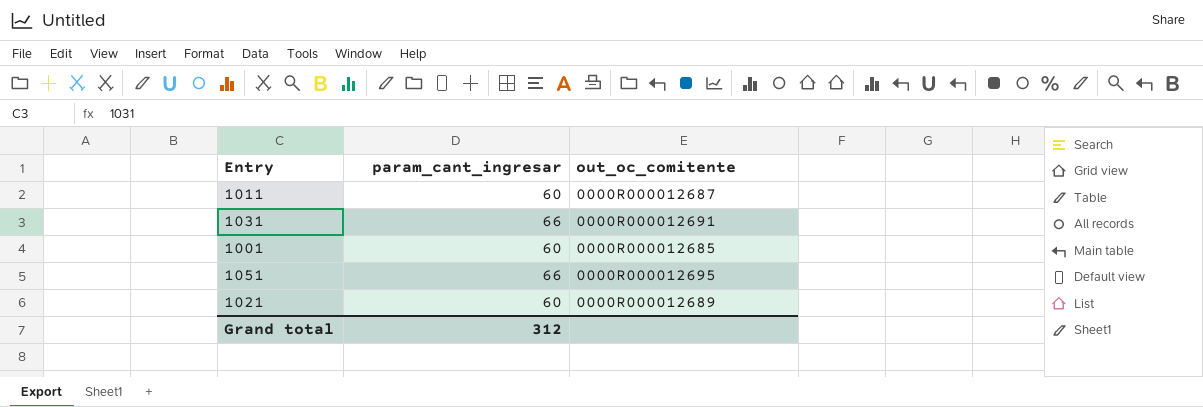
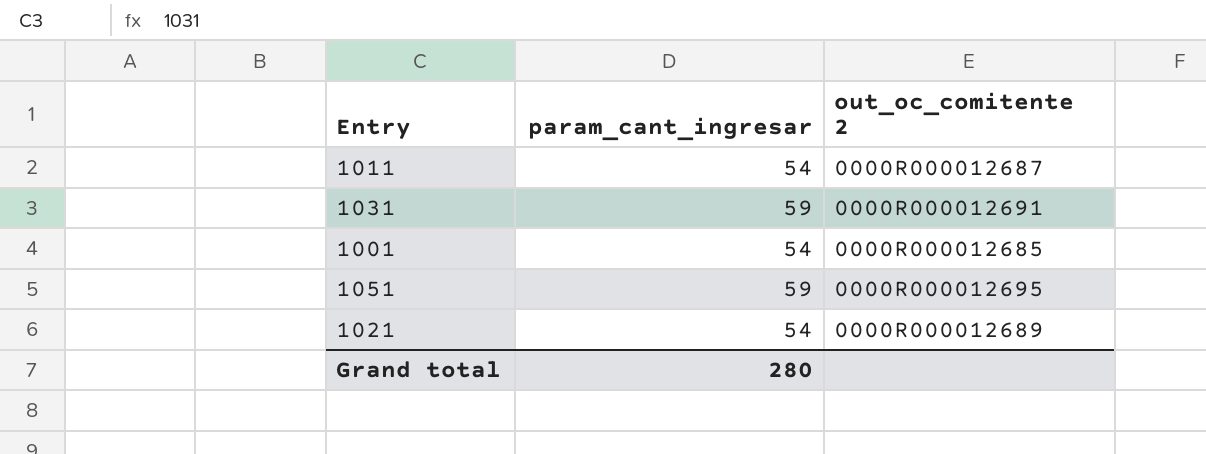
column name: out_oc_comitente -> out_oc_comitente 2
1011 | param_cant_ingresar: 60 -> 54
1031 | param_cant_ingresar: 66 -> 59
1001 | param_cant_ingresar: 60 -> 54
1051 | param_cant_ingresar: 66 -> 59
1021 | param_cant_ingresar: 60 -> 54
Grand total | param_cant_ingresar: 312 -> 280

